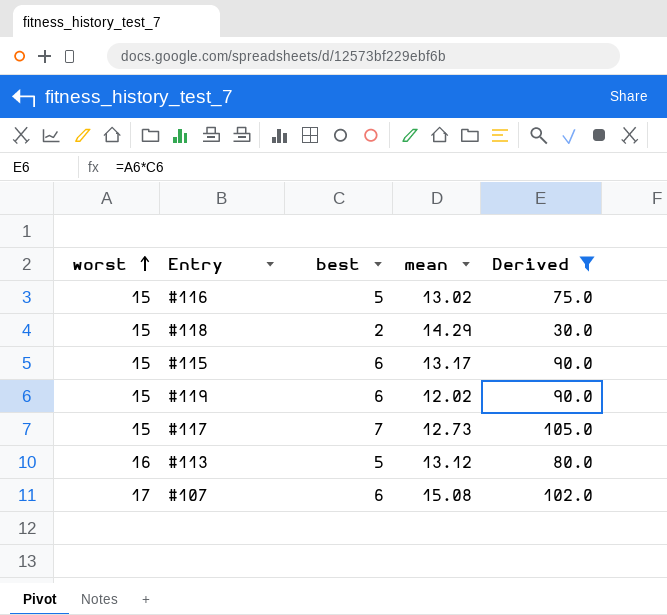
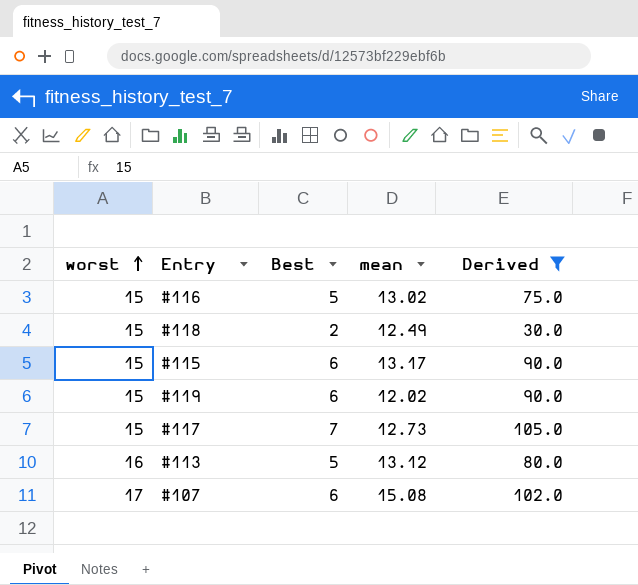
column name: best -> Best
#118 | mean: 14.29 -> 12.49

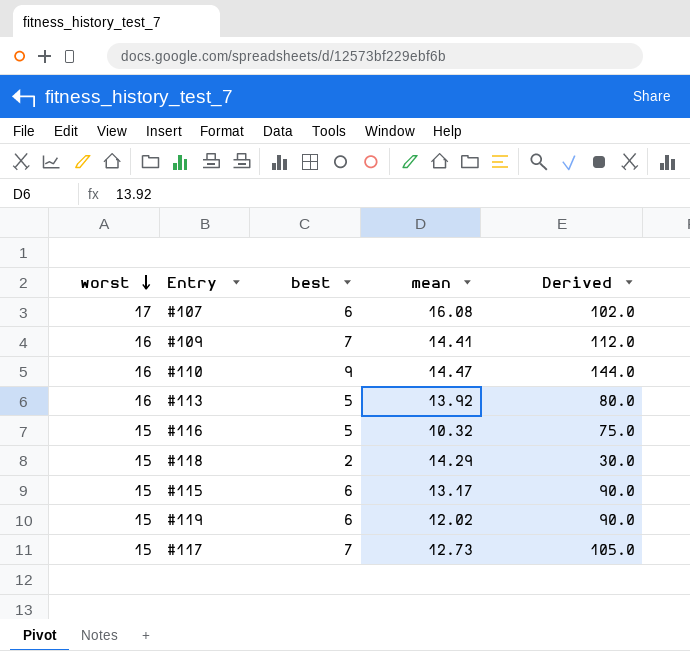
filter: Derived <= 105.0 -> none
row order: worst ascending -> worst descending
column name: Best -> best
#107 | mean: 15.08 -> 16.08
#113 | mean: 13.12 -> 13.92
#116 | mean: 13.02 -> 10.32
#118 | mean: 12.49 -> 14.29

